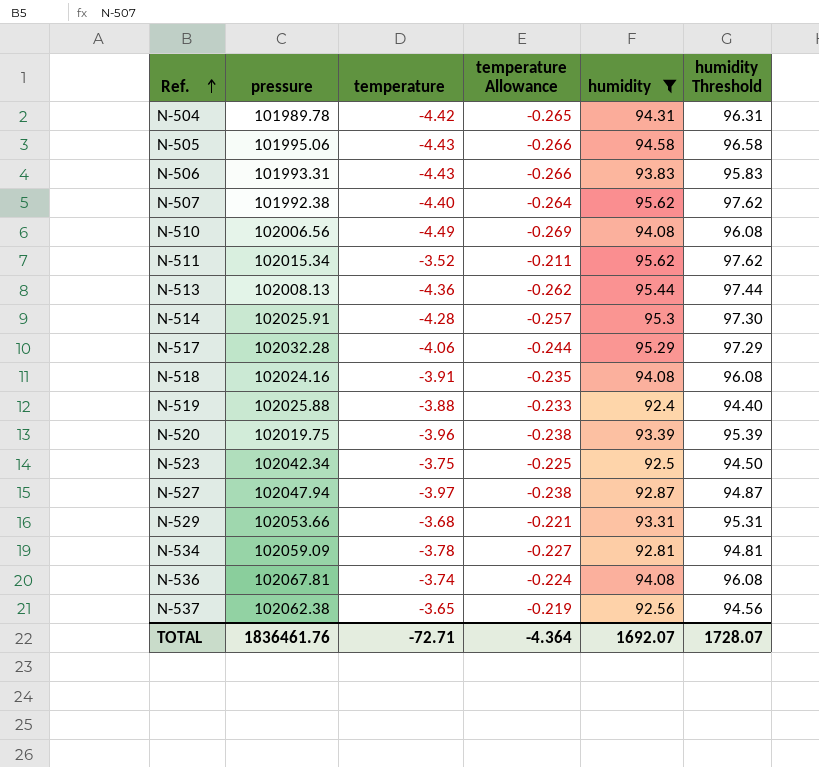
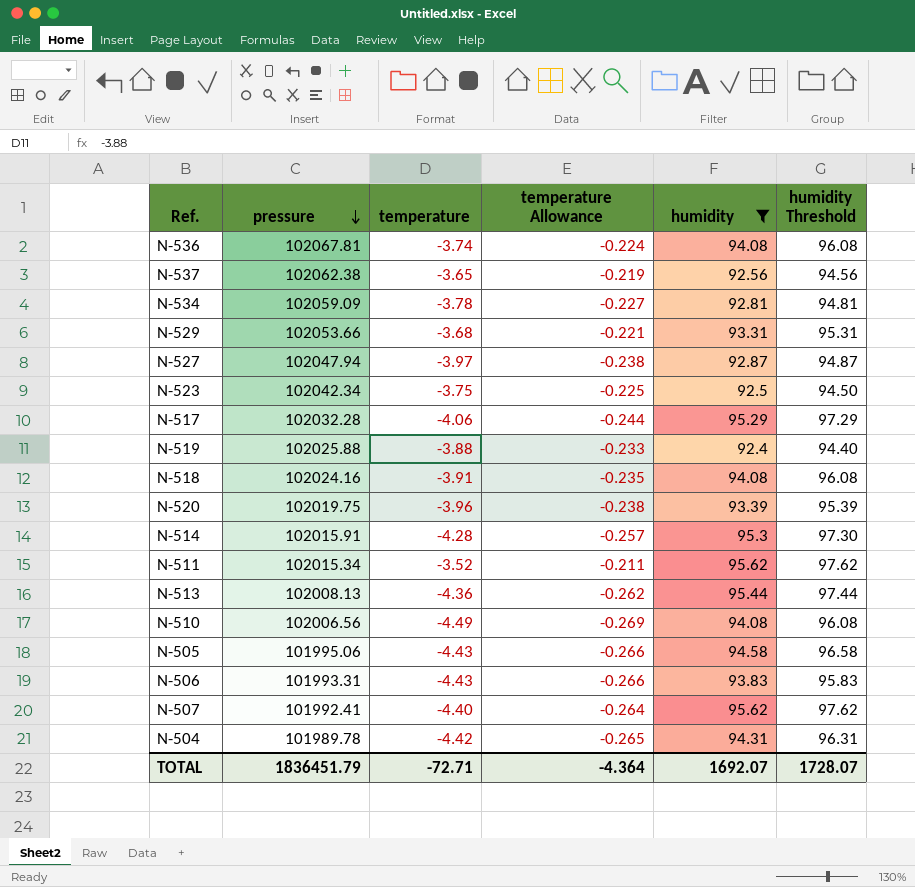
row order: Ref. ascending -> pressure descending
N-514 | pressure: 102025.91 -> 102015.91
N-507 | pressure: 101992.38 -> 101992.41
TOTAL | pressure: 1836461.76 -> 1836451.79

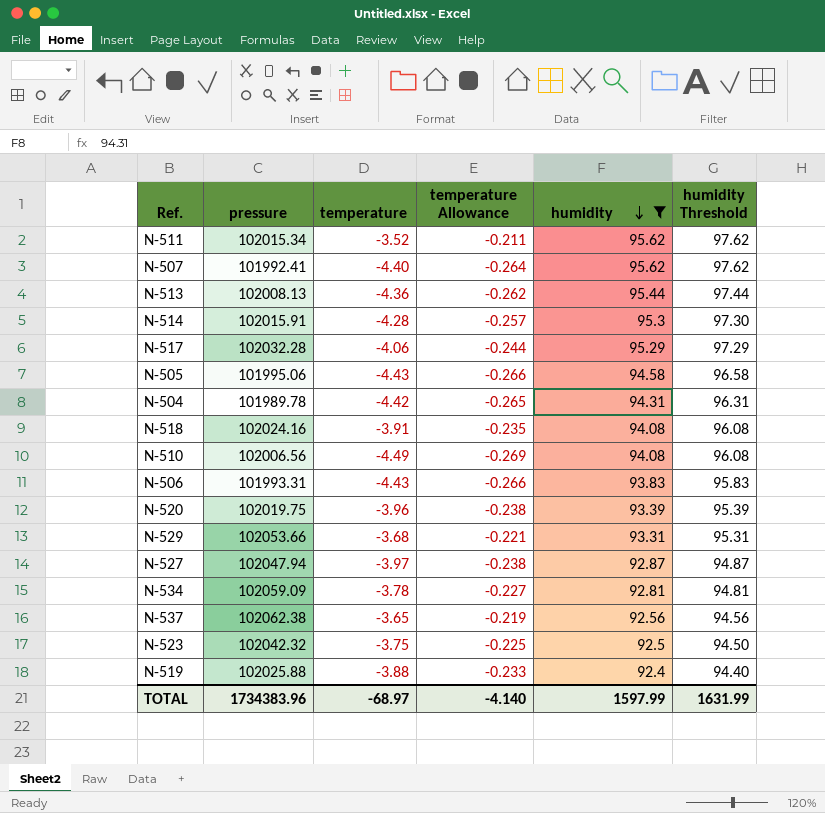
row order: pressure descending -> humidity descending
row N-536: 102067.81 | -3.74 | -0.224 | 94.08 | 96.08 -> none
N-523 | pressure: 102042.34 -> 102042.32
TOTAL | pressure: 1836451.79 -> 1734383.96
TOTAL | temperature: -72.71 -> -68.97
TOTAL | temperature Allowance: -4.364 -> -4.140
TOTAL | humidity: 1692.07 -> 1597.99
TOTAL | humidity Threshold: 1728.07 -> 1631.99

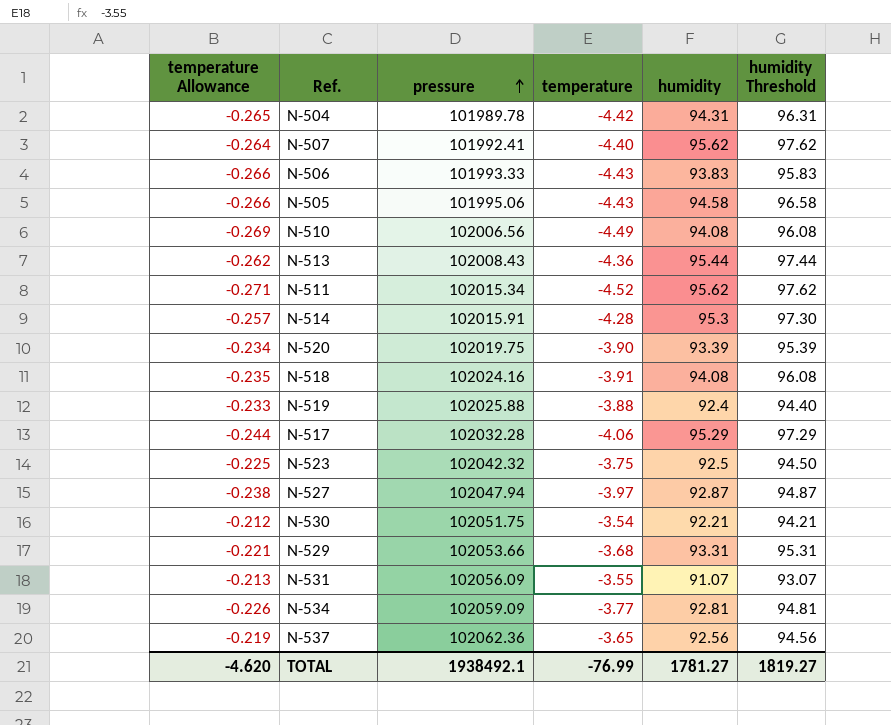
filter: humidity >= 92.4 -> none
row order: humidity descending -> pressure ascending
column temperature Allowance | position: 4 -> 1
N-506 | pressure: 101993.31 -> 101993.33
N-513 | pressure: 102008.13 -> 102008.43
N-511 | temperature Allowance: -0.211 -> -0.271
N-511 | temperature: -3.52 -> -4.52
N-520 | temperature Allowance: -0.238 -> -0.234
N-520 | temperature: -3.96 -> -3.90
N-534 | temperature Allowance: -0.227 -> -0.226
N-534 | temperature: -3.78 -> -3.77
N-537 | pressure: 102062.38 -> 102062.36
TOTAL | temperature Allowance: -4.140 -> -4.620
TOTAL | pressure: 1734383.96 -> 1938492.1
TOTAL | temperature: -68.97 -> -76.99
TOTAL | humidity: 1597.99 -> 1781.27
TOTAL | humidity Threshold: 1631.99 -> 1819.27

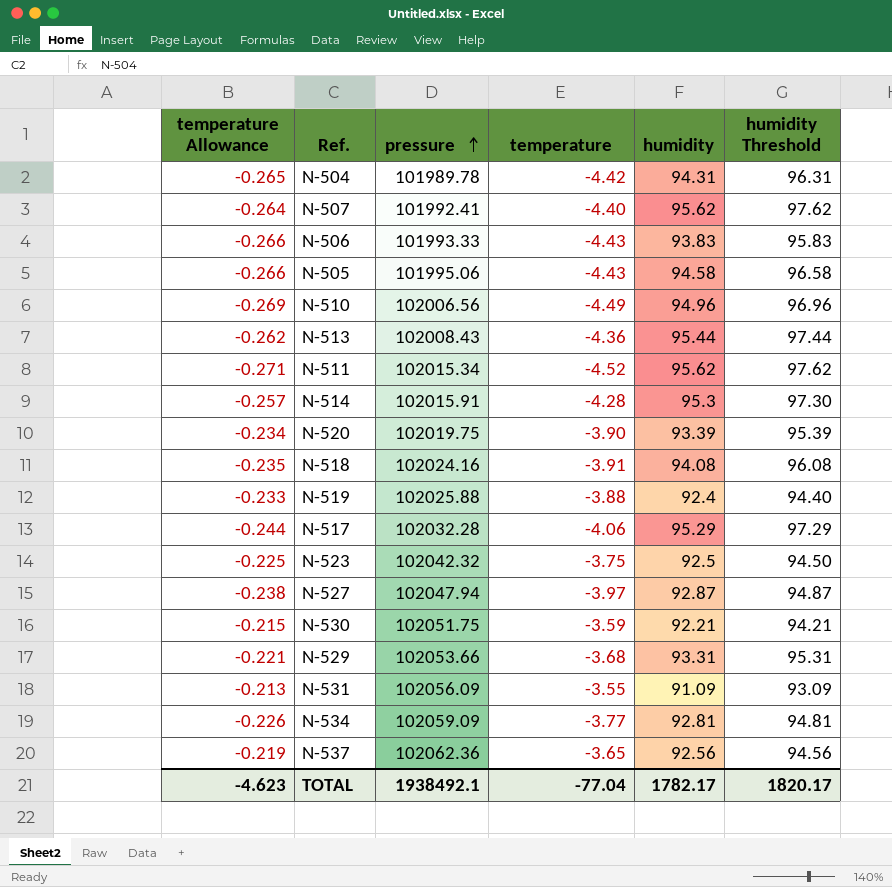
N-510 | humidity: 94.08 -> 94.96
N-510 | humidity Threshold: 96.08 -> 96.96
N-530 | temperature Allowance: -0.212 -> -0.215
N-530 | temperature: -3.54 -> -3.59
N-531 | humidity: 91.07 -> 91.09
N-531 | humidity Threshold: 93.07 -> 93.09
TOTAL | temperature Allowance: -4.620 -> -4.623
TOTAL | temperature: -76.99 -> -77.04
TOTAL | humidity: 1781.27 -> 1782.17
TOTAL | humidity Threshold: 1819.27 -> 1820.17

